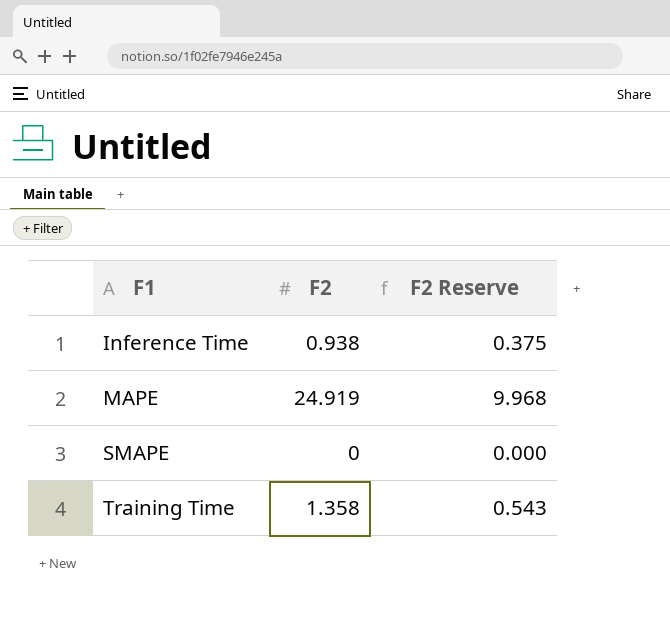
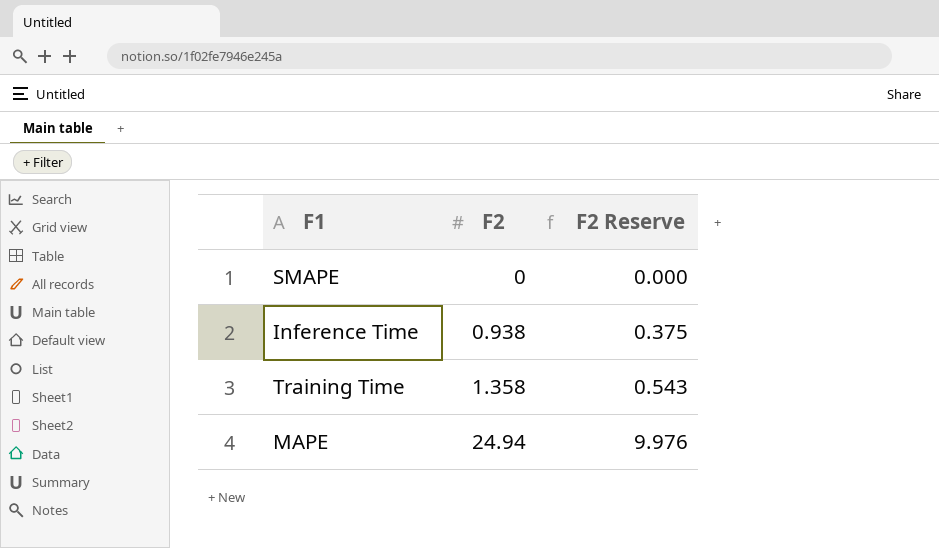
row order: F1 ascending -> F2 ascending
MAPE | F2: 24.919 -> 24.94
MAPE | F2 Reserve: 9.968 -> 9.976

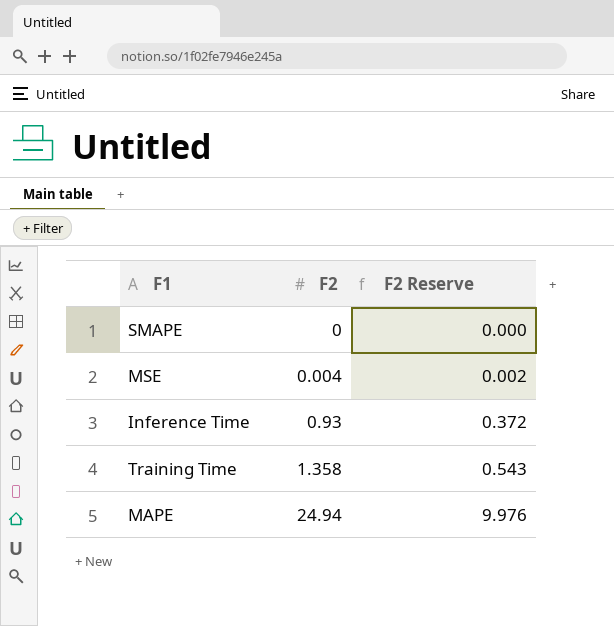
row MSE: none -> 0.004 | 0.002
Inference Time | F2: 0.938 -> 0.93
Inference Time | F2 Reserve: 0.375 -> 0.372

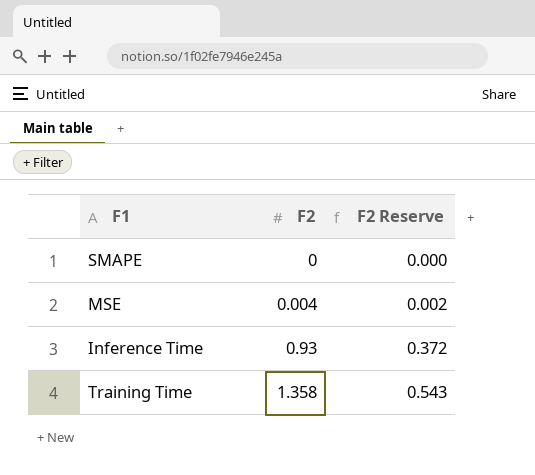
row MAPE: 24.94 | 9.976 -> none

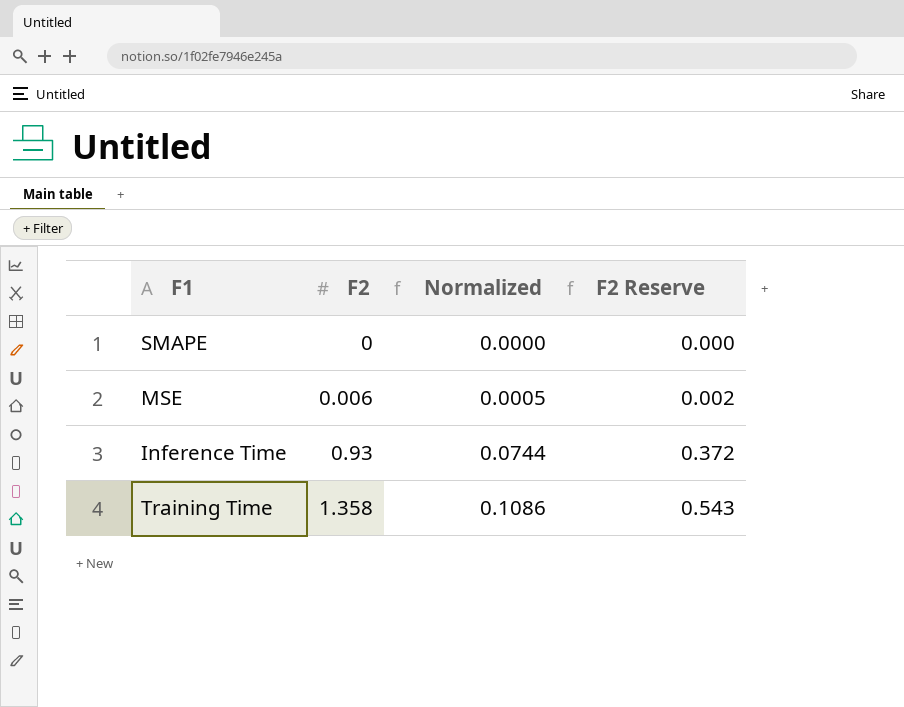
column Normalized | formula: none -> [F2] * 0.08
MSE | F2: 0.004 -> 0.006

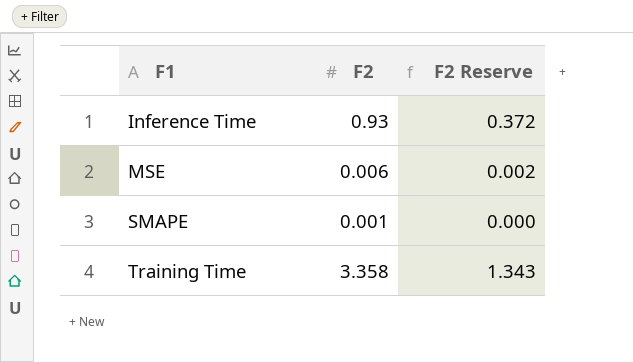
row order: F2 ascending -> F1 ascending
column Normalized | formula: [F2] * 0.08 -> none
SMAPE | F2: 0 -> 0.001
Training Time | F2: 1.358 -> 3.358
Training Time | F2 Reserve: 0.543 -> 1.343

